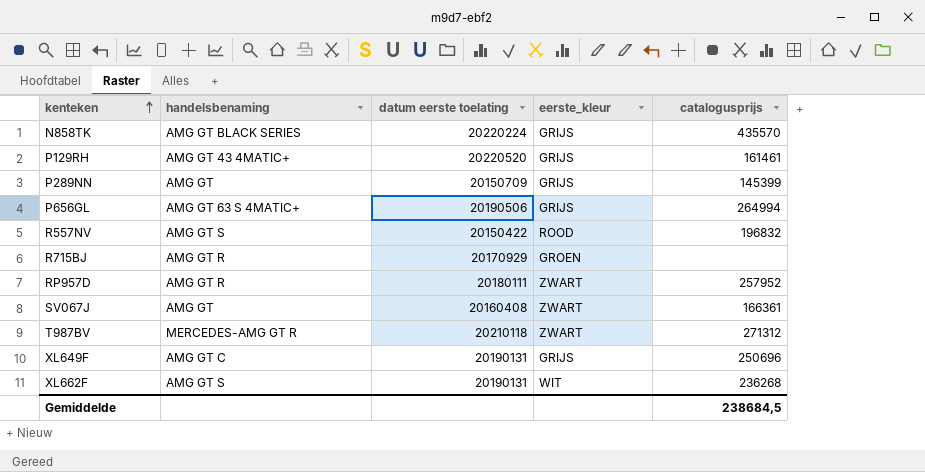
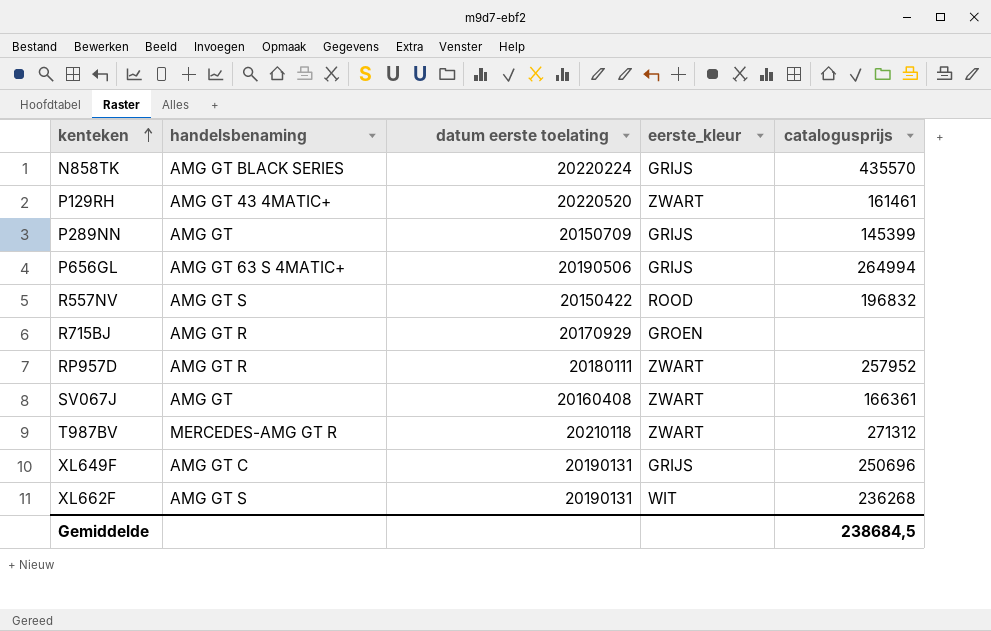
P129RH | eerste_kleur: GRIJS -> ZWART

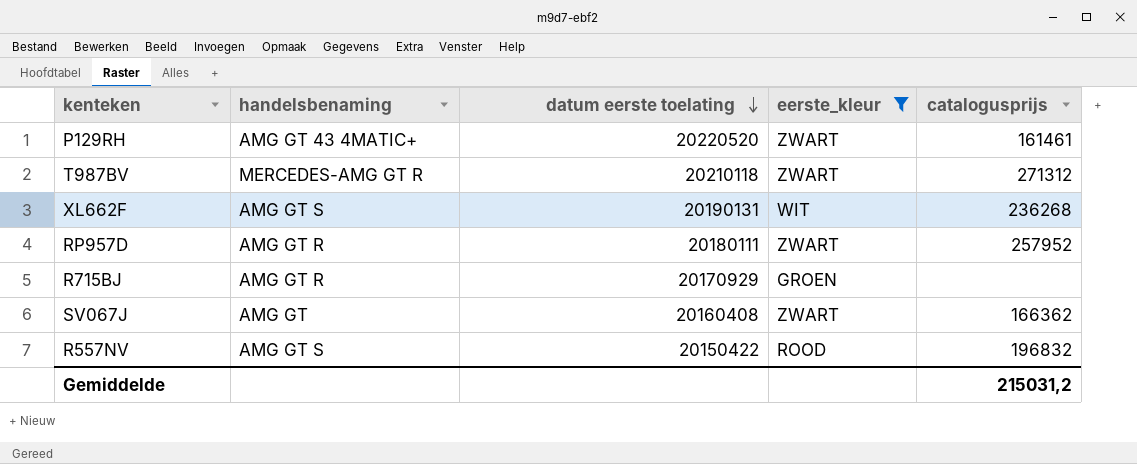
filter: none -> eerste_kleur != GRIJS
row order: kenteken ascending -> datum eerste toelating descending
SV067J | catalogusprijs: 166361 -> 166362
Gemiddelde | catalogusprijs: 238684,5 -> 215031,2

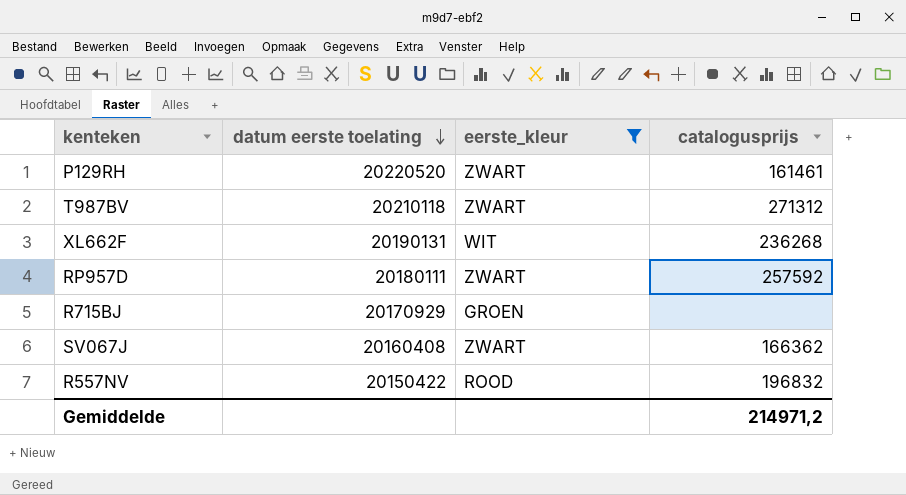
column handelsbenaming | position: 2 -> none
RP957D | catalogusprijs: 257952 -> 257592
Gemiddelde | catalogusprijs: 215031,2 -> 214971,2

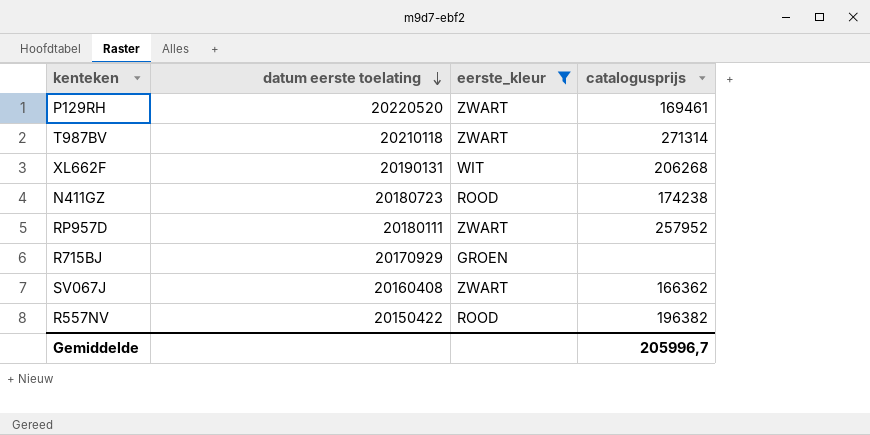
P129RH | catalogusprijs: 161461 -> 169461
T987BV | catalogusprijs: 271312 -> 271314
XL662F | catalogusprijs: 236268 -> 206268
row N411GZ: none -> 20180723 | ROOD | 174238
RP957D | catalogusprijs: 257592 -> 257952
R557NV | catalogusprijs: 196832 -> 196382
Gemiddelde | catalogusprijs: 214971,2 -> 205996,7

